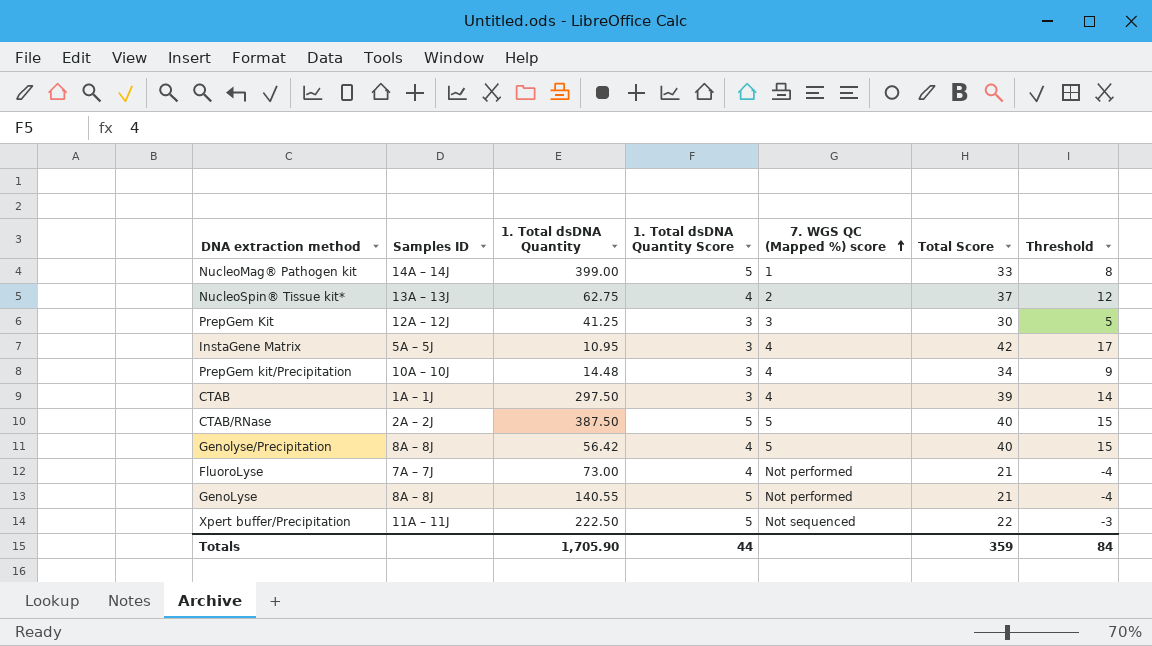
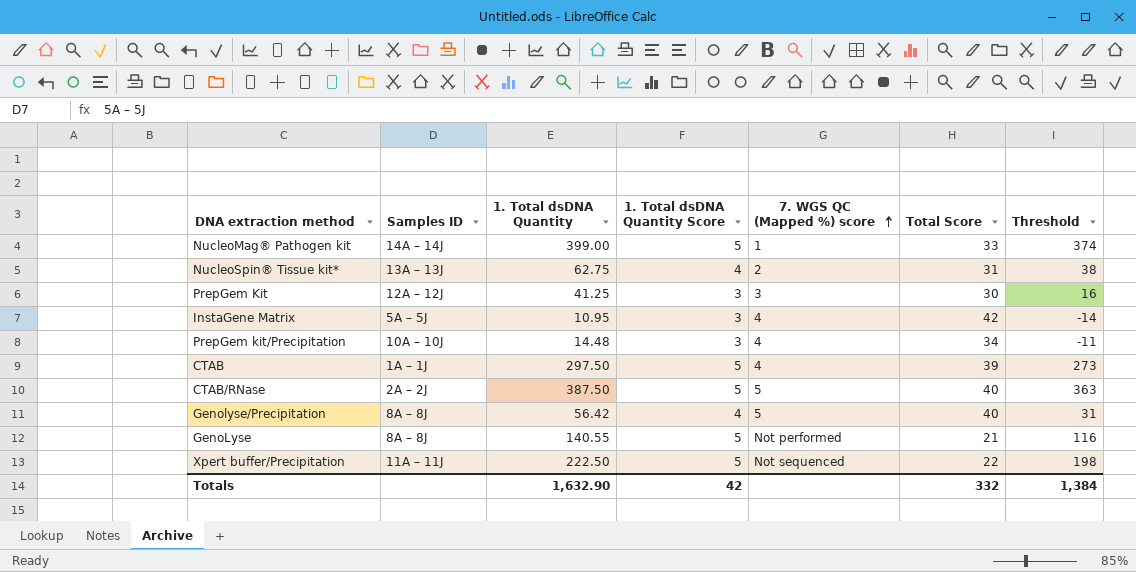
column Threshold | formula: [Total Score] - 25 -> [1. Total dsDNA Quantity] - 25
row FluoroLyse: 7A – 7J | 73.00 | 4 | Not performed | 21 | -4 -> none
NucleoSpin® Tissue kit* | Total Score: 37 -> 31
CTAB | 1. Total dsDNA Quantity Score: 3 -> 5
Totals | 1. Total dsDNA Quantity: 1,705.90 -> 1,632.90
Totals | 1. Total dsDNA Quantity Score: 44 -> 42
Totals | Total Score: 359 -> 332
Totals | Threshold: 84 -> 1,384

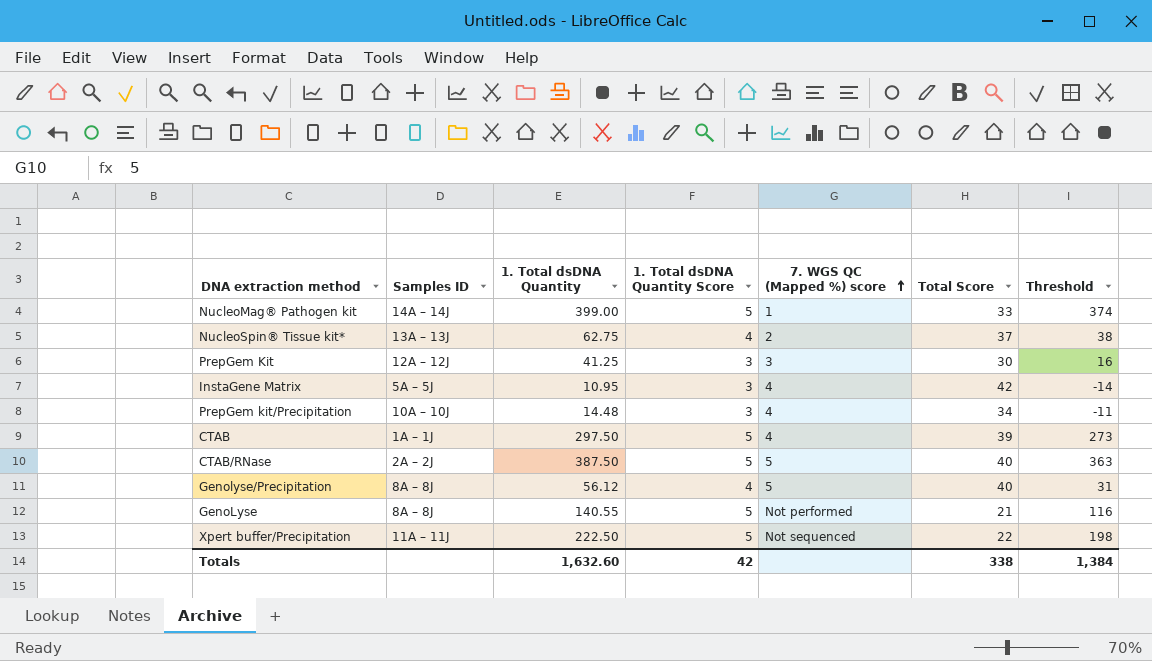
NucleoSpin® Tissue kit* | Total Score: 31 -> 37
Genolyse/Precipitation | 1. Total dsDNA Quantity: 56.42 -> 56.12
Totals | 1. Total dsDNA Quantity: 1,632.90 -> 1,632.60
Totals | Total Score: 332 -> 338

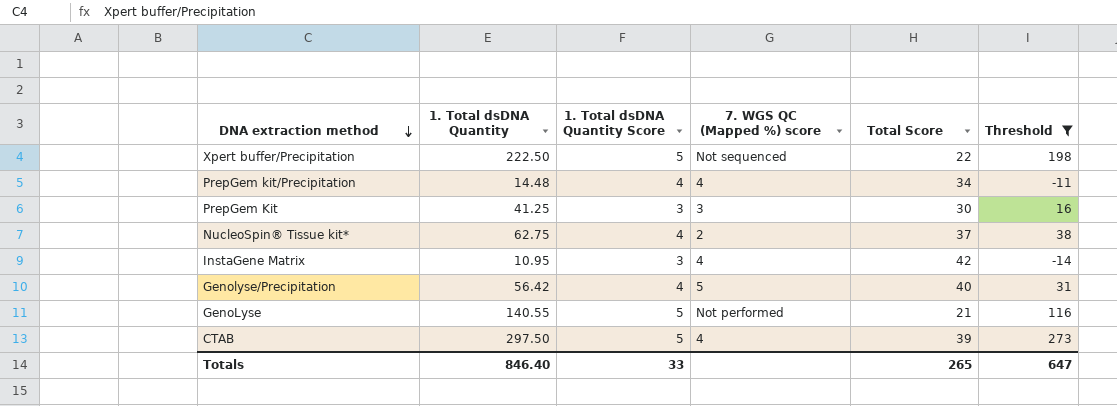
filter: none -> Threshold <= 273
row order: 7. WGS QC (Mapped %) score ascending -> DNA extraction method descending
column Samples ID | position: 2 -> none
PrepGem kit/Precipitation | 1. Total dsDNA Quantity Score: 3 -> 4
Genolyse/Precipitation | 1. Total dsDNA Quantity: 56.12 -> 56.42
Totals | 1. Total dsDNA Quantity: 1,632.60 -> 846.40
Totals | 1. Total dsDNA Quantity Score: 42 -> 33
Totals | Total Score: 338 -> 265
Totals | Threshold: 1,384 -> 647

